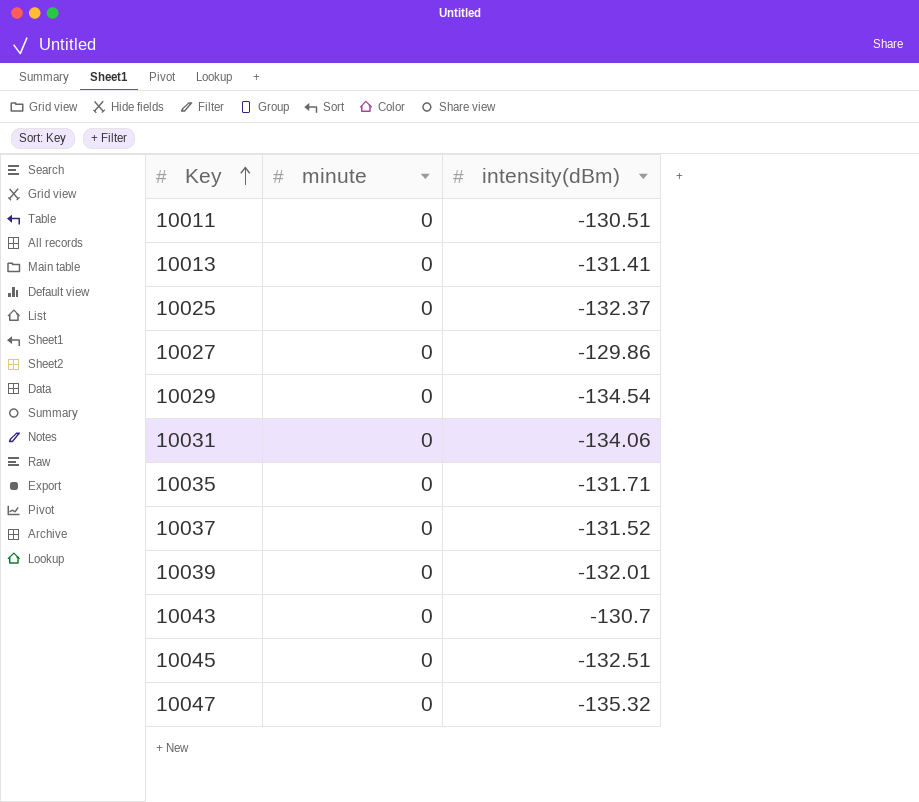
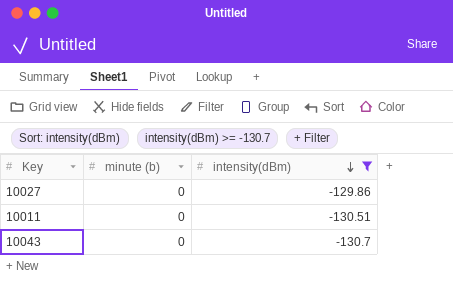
filter: none -> intensity(dBm) >= -130.7
row order: Key ascending -> intensity(dBm) descending
column name: minute -> minute (b)

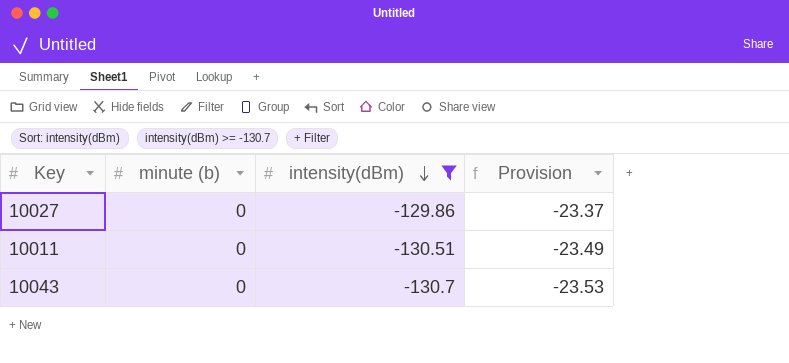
column Provision | formula: none -> [intensity(dBm)] * 0.18

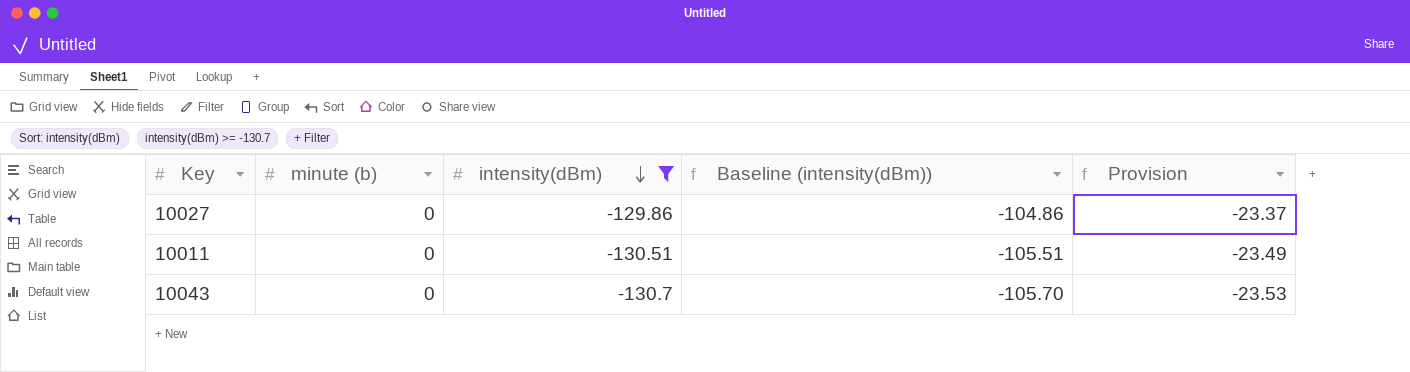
column Baseline (intensity(dBm)) | formula: none -> [intensity(dBm)] + 25

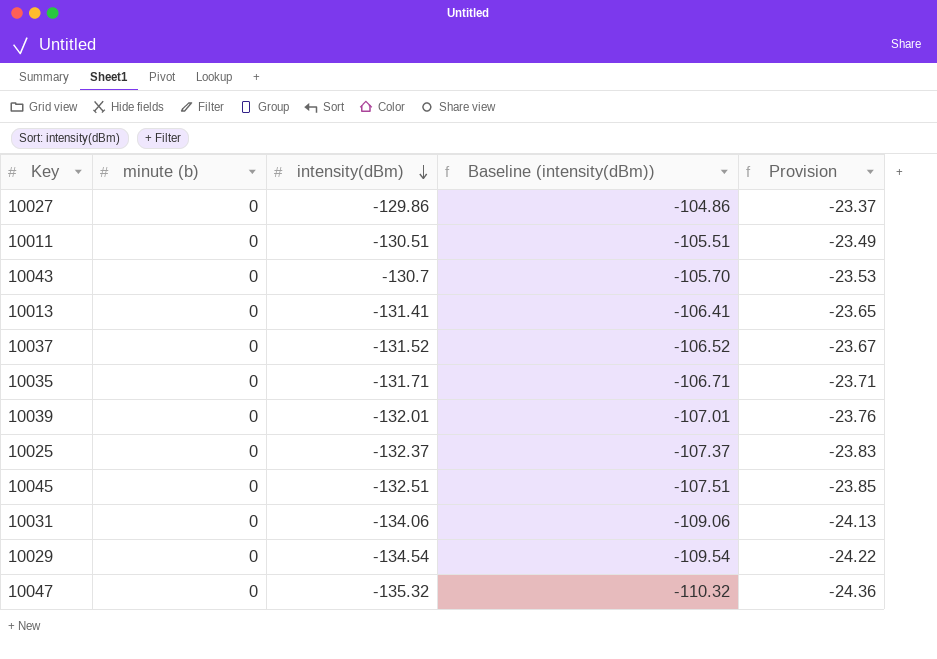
filter: intensity(dBm) >= -130.7 -> none

